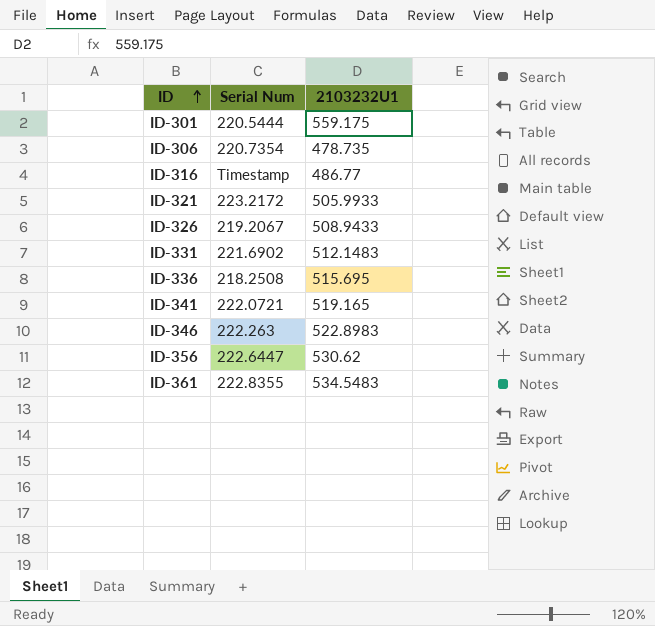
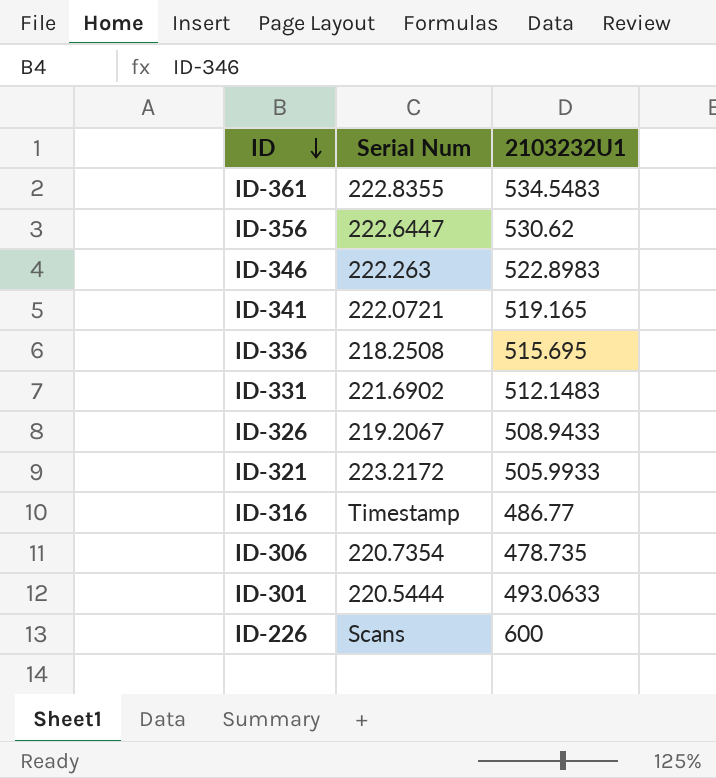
row order: ID ascending -> ID descending
ID-301 | 2103232U1: 559.175 -> 493.0633
row ID-226: none -> Scans | 600

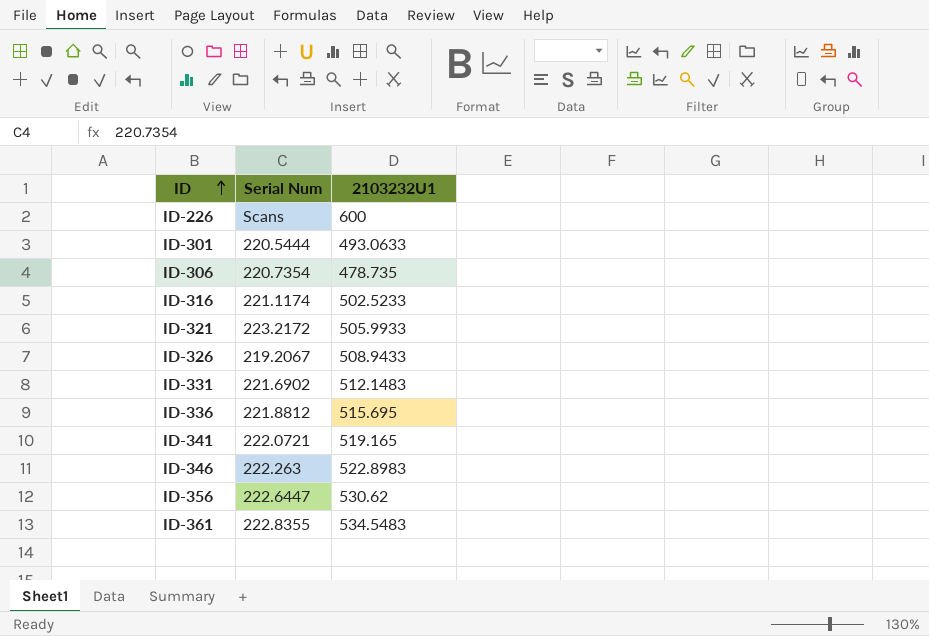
row order: ID descending -> ID ascending
ID-316 | Serial Num: Timestamp -> 221.1174
ID-316 | 2103232U1: 486.77 -> 502.5233
ID-336 | Serial Num: 218.2508 -> 221.8812

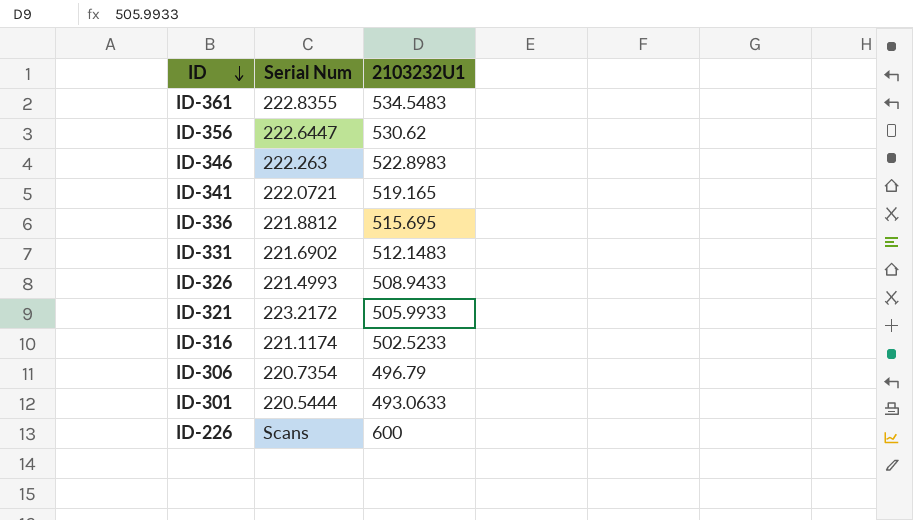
row order: ID ascending -> ID descending
ID-326 | Serial Num: 219.2067 -> 221.4993
ID-306 | 2103232U1: 478.735 -> 496.79

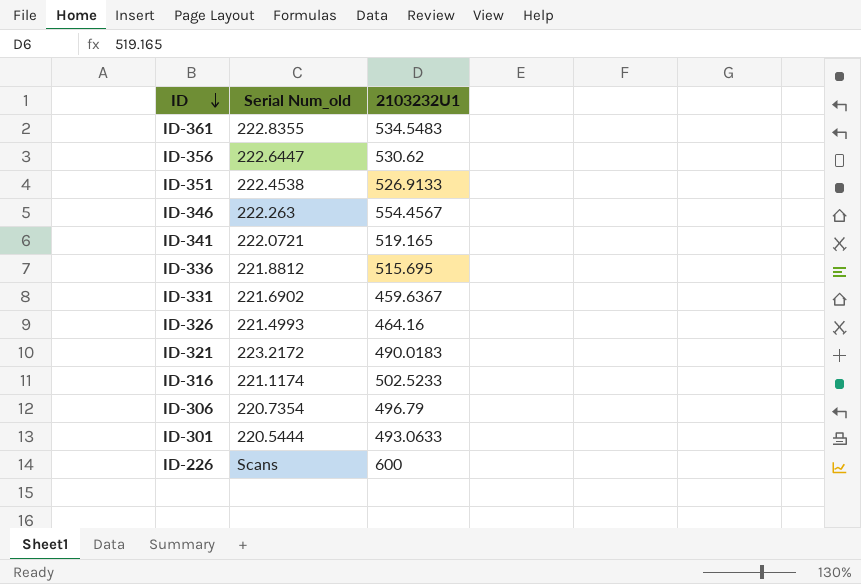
column name: Serial Num -> Serial Num_old
row ID-351: none -> 222.4538 | 526.9133
ID-346 | 2103232U1: 522.8983 -> 554.4567
ID-331 | 2103232U1: 512.1483 -> 459.6367
ID-326 | 2103232U1: 508.9433 -> 464.16
ID-321 | 2103232U1: 505.9933 -> 490.0183

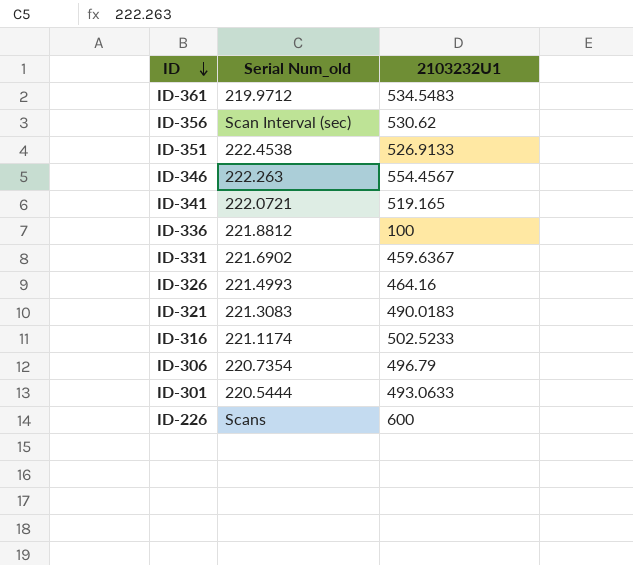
ID-361 | Serial Num_old: 222.8355 -> 219.9712
ID-356 | Serial Num_old: 222.6447 -> Scan Interval (sec)
ID-336 | 2103232U1: 515.695 -> 100
ID-321 | Serial Num_old: 223.2172 -> 221.3083

